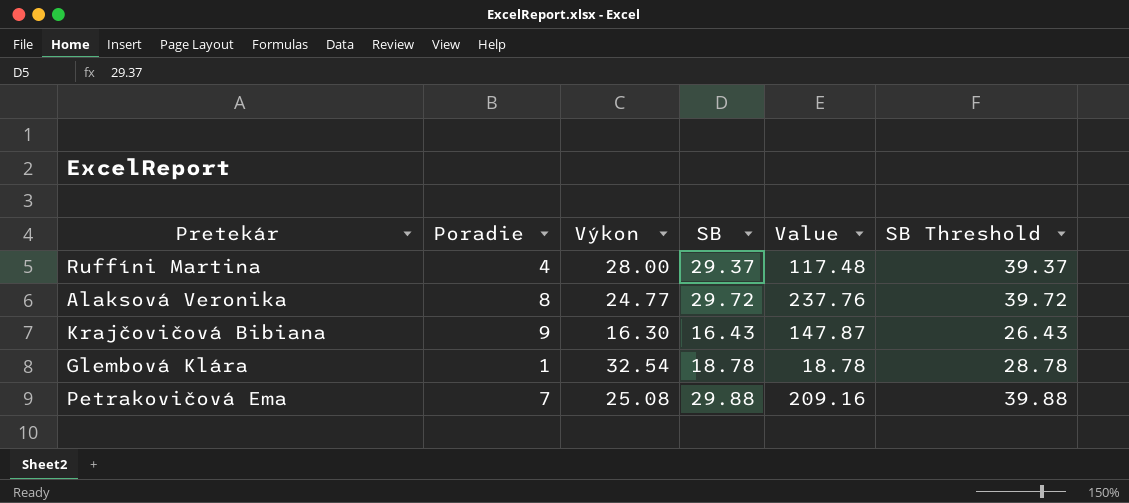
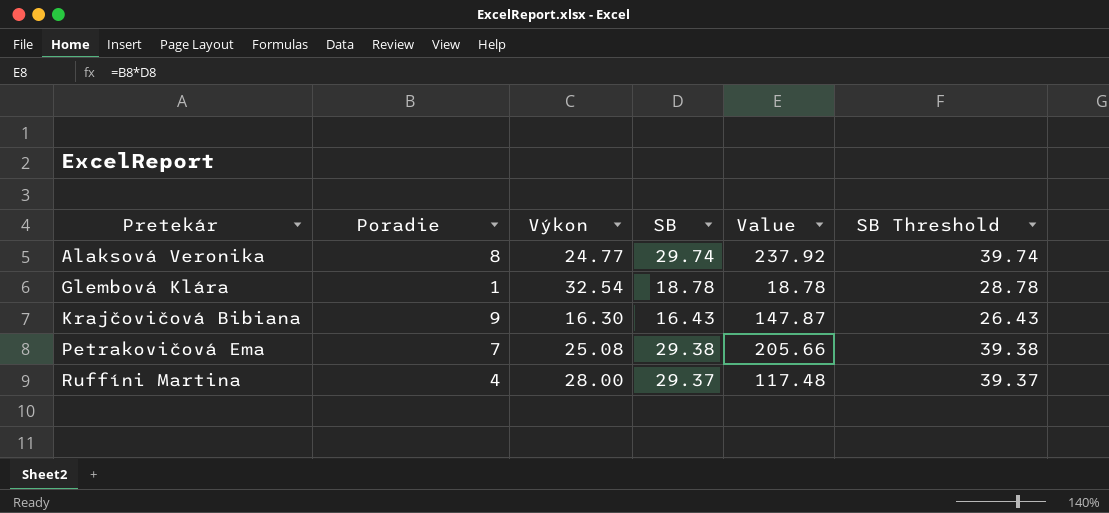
row order: none -> Pretekár ascending
Alaksová Veronika | SB: 29.72 -> 29.74
Alaksová Veronika | Value: 237.76 -> 237.92
Alaksová Veronika | SB Threshold: 39.72 -> 39.74
Petrakovičová Ema | SB: 29.88 -> 29.38
Petrakovičová Ema | Value: 209.16 -> 205.66
Petrakovičová Ema | SB Threshold: 39.88 -> 39.38

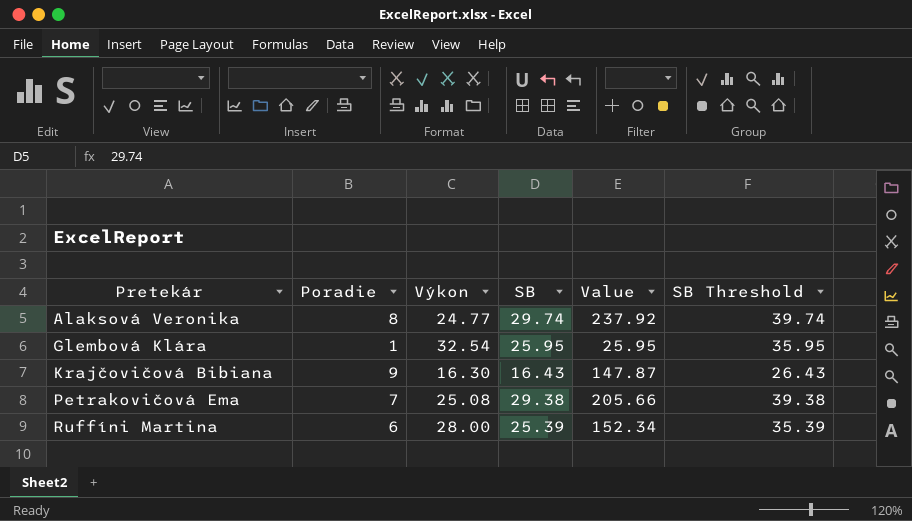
Glembová Klára | SB: 18.78 -> 25.95
Glembová Klára | Value: 18.78 -> 25.95
Glembová Klára | SB Threshold: 28.78 -> 35.95
Ruffíni Martina | Poradie: 4 -> 6
Ruffíni Martina | SB: 29.37 -> 25.39
Ruffíni Martina | Value: 117.48 -> 152.34
Ruffíni Martina | SB Threshold: 39.37 -> 35.39

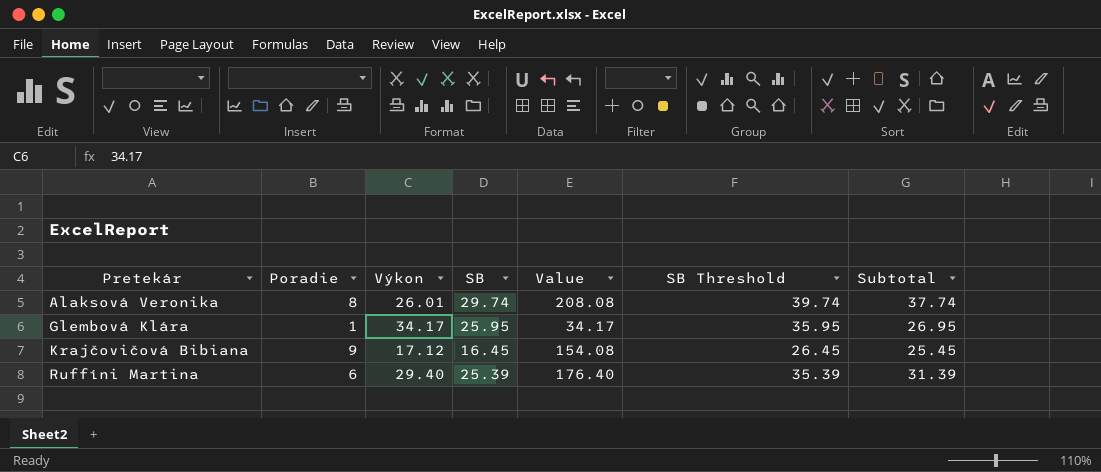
column Value | formula: [Poradie] * [SB] -> [Poradie] * [Výkon]
column Subtotal | formula: none -> [Poradie] + [SB]
row Petrakovičová Ema: 7 | 25.08 | 29.38 | 205.66 | 39.38 -> none
Alaksová Veronika | Výkon: 24.77 -> 26.01
Glembová Klára | Výkon: 32.54 -> 34.17
Krajčovičová Bibiana | Výkon: 16.30 -> 17.12
Krajčovičová Bibiana | SB: 16.43 -> 16.45
Krajčovičová Bibiana | SB Threshold: 26.43 -> 26.45
Ruffíni Martina | Výkon: 28.00 -> 29.40

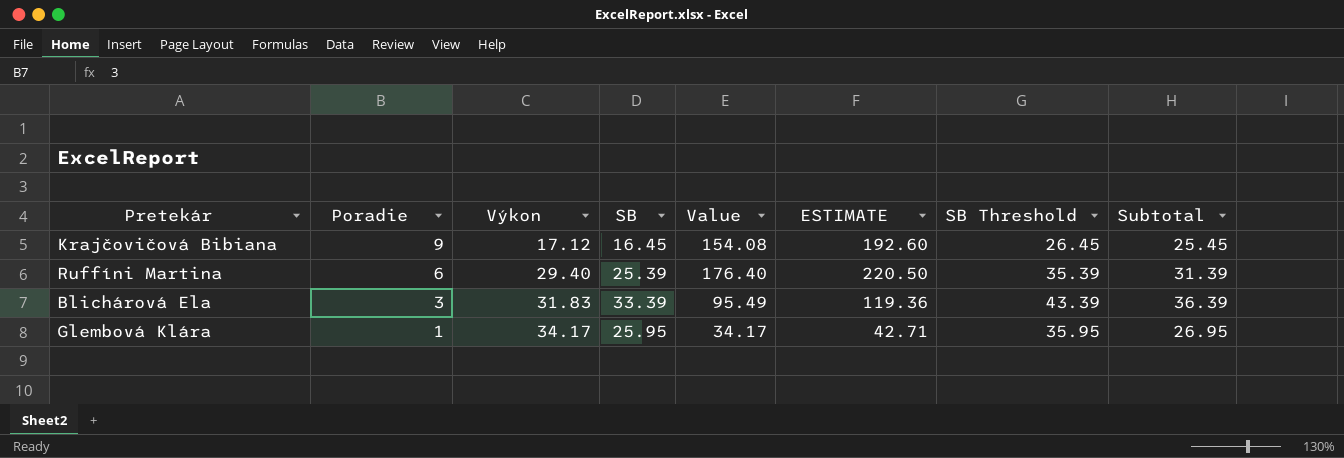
row order: Pretekár ascending -> Poradie descending
column ESTIMATE | formula: none -> [Value] * 1.25
row Alaksová Veronika: 8 | 26.01 | 29.74 | 208.08 | 39.74 | 37.74 -> none
row Blichárová Ela: none -> 3 | 31.83 | 33.39 | 95.49 | 119.36 | 43.39 | 36.39

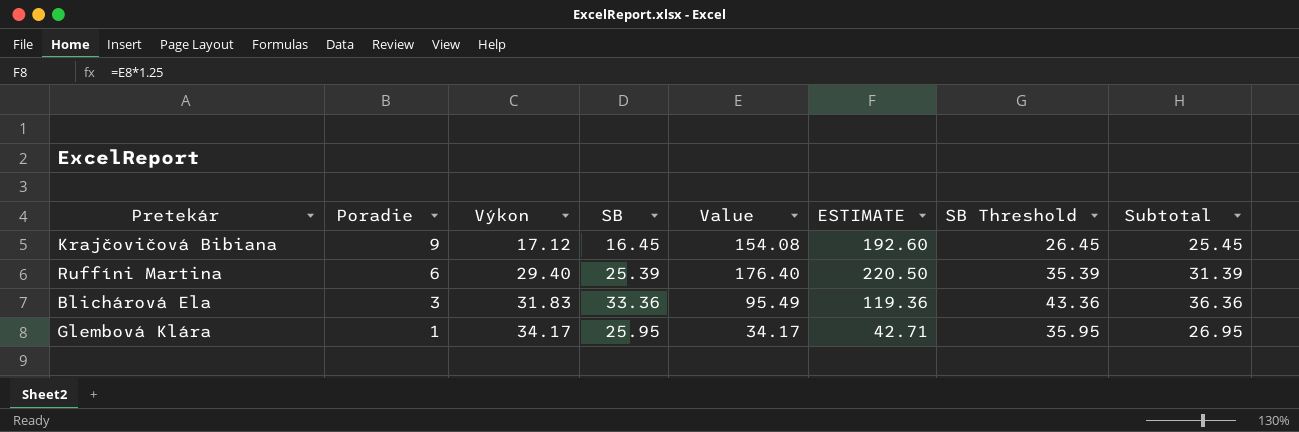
Blichárová Ela | SB: 33.39 -> 33.36
Blichárová Ela | SB Threshold: 43.39 -> 43.36
Blichárová Ela | Subtotal: 36.39 -> 36.36

